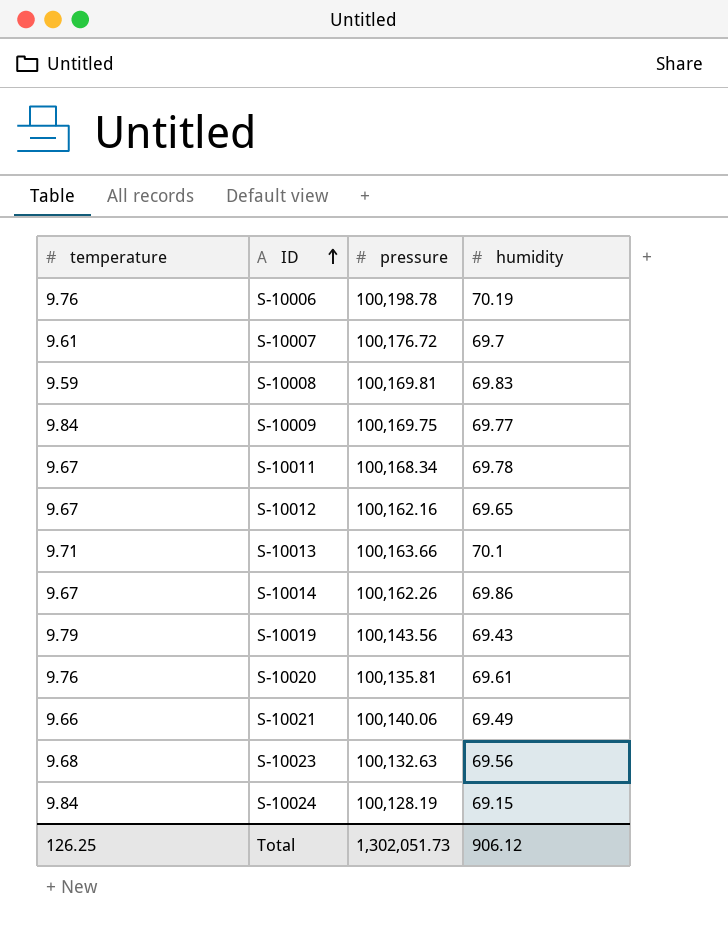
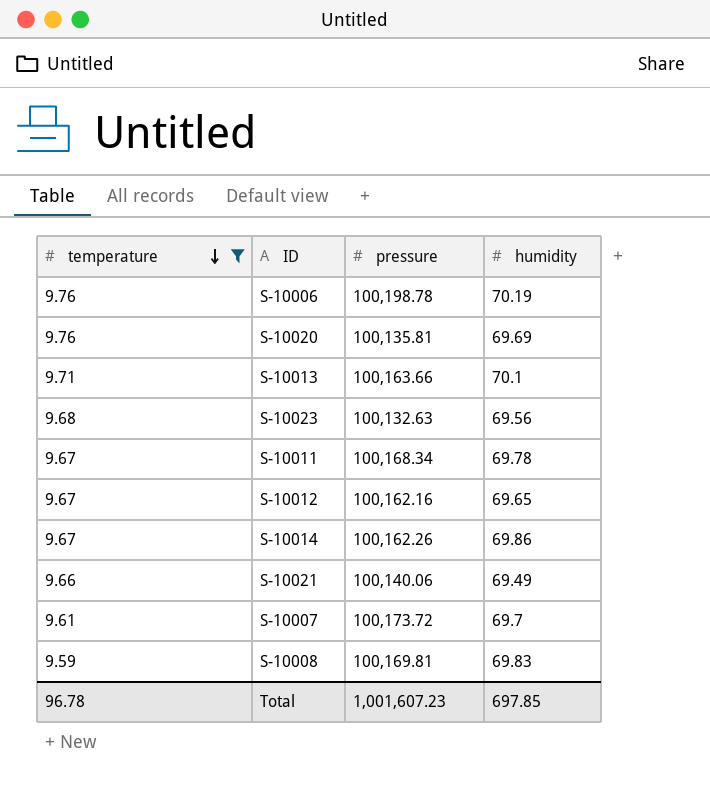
filter: none -> temperature <= 9.76
row order: ID ascending -> temperature descending
S-10020 | humidity: 69.61 -> 69.69
S-10007 | pressure: 100,176.72 -> 100,173.72
Total | temperature: 126.25 -> 96.78
Total | pressure: 1,302,051.73 -> 1,001,607.23
Total | humidity: 906.12 -> 697.85

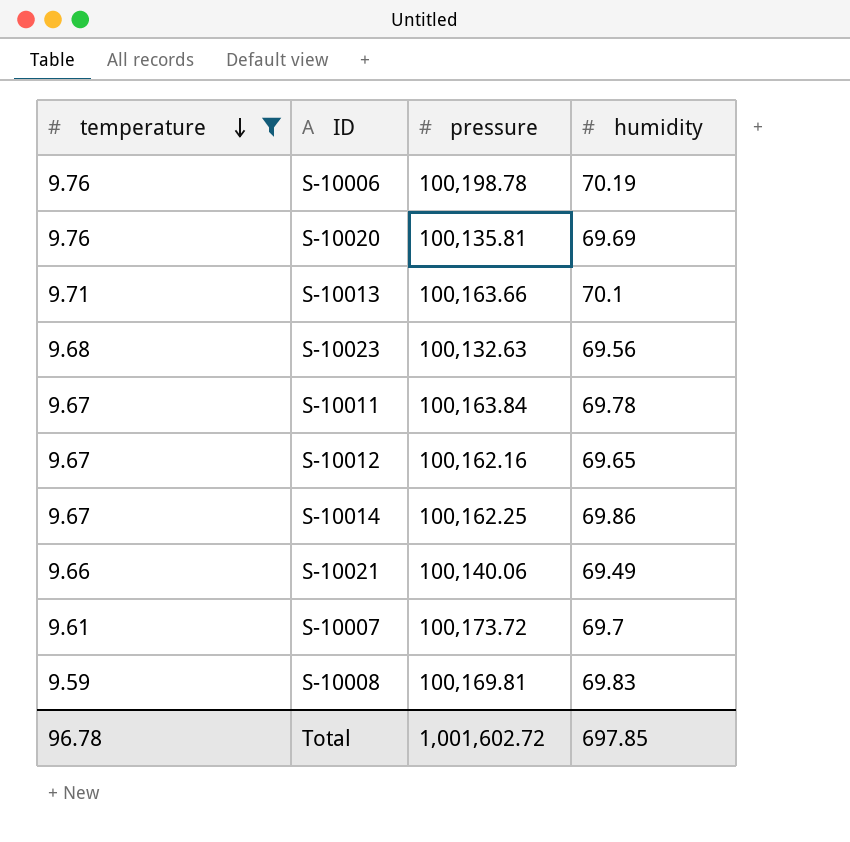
S-10011 | pressure: 100,168.34 -> 100,163.84
S-10014 | pressure: 100,162.26 -> 100,162.25
Total | pressure: 1,001,607.23 -> 1,001,602.72

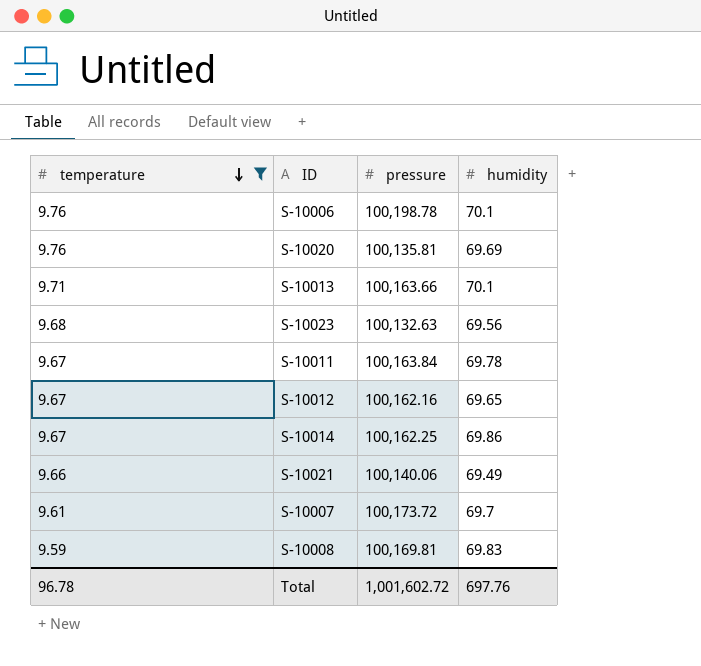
S-10006 | humidity: 70.19 -> 70.1
Total | humidity: 697.85 -> 697.76

